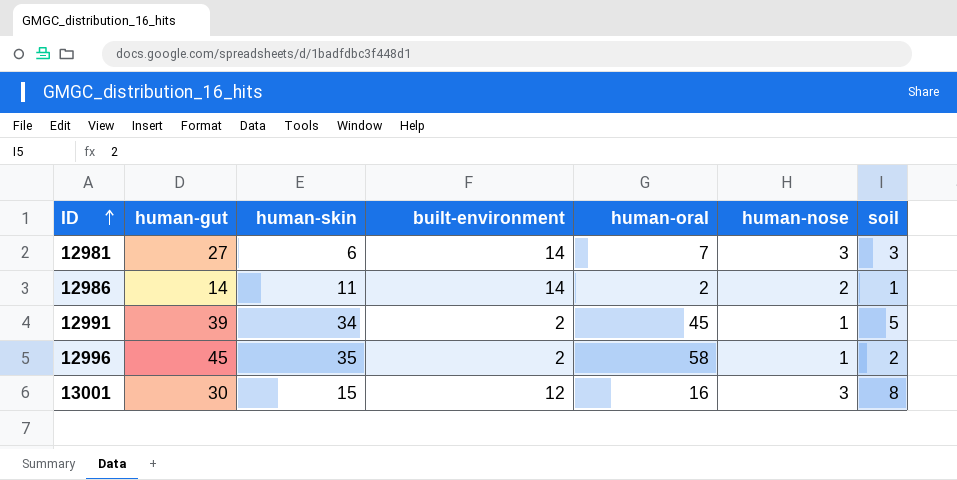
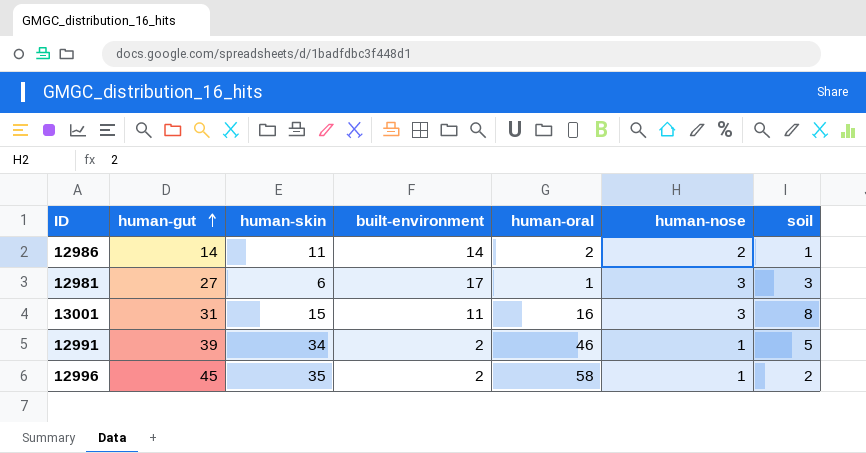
row order: ID ascending -> human-gut ascending
12981 | built-environment: 14 -> 17
12981 | human-oral: 7 -> 1
13001 | human-gut: 30 -> 31
13001 | built-environment: 12 -> 11
12991 | human-oral: 45 -> 46

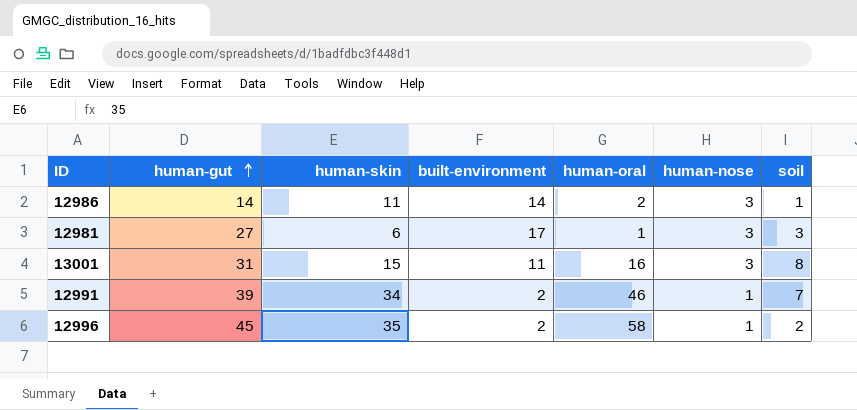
12986 | human-nose: 2 -> 3
12991 | soil: 5 -> 7

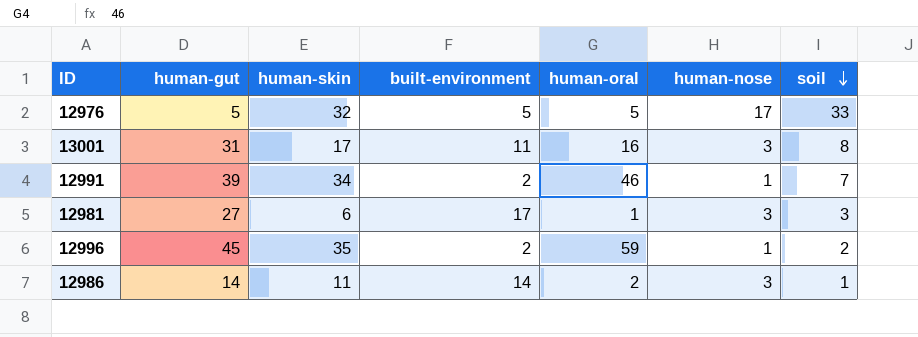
row order: human-gut ascending -> soil descending
row 12976: none -> 5 | 32 | 5 | 5 | 17 | 33
13001 | human-skin: 15 -> 17
12996 | human-oral: 58 -> 59

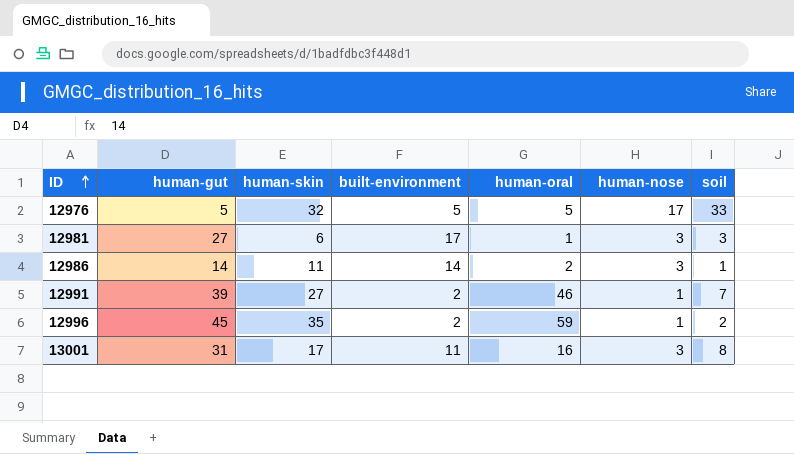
row order: soil descending -> ID ascending
12991 | human-skin: 34 -> 27

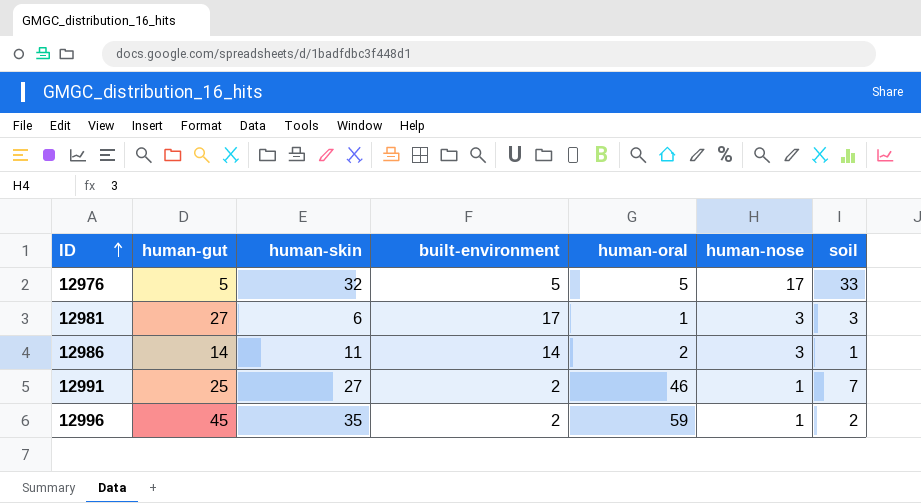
row 13001: 31 | 17 | 11 | 16 | 3 | 8 -> none
12991 | human-gut: 39 -> 25

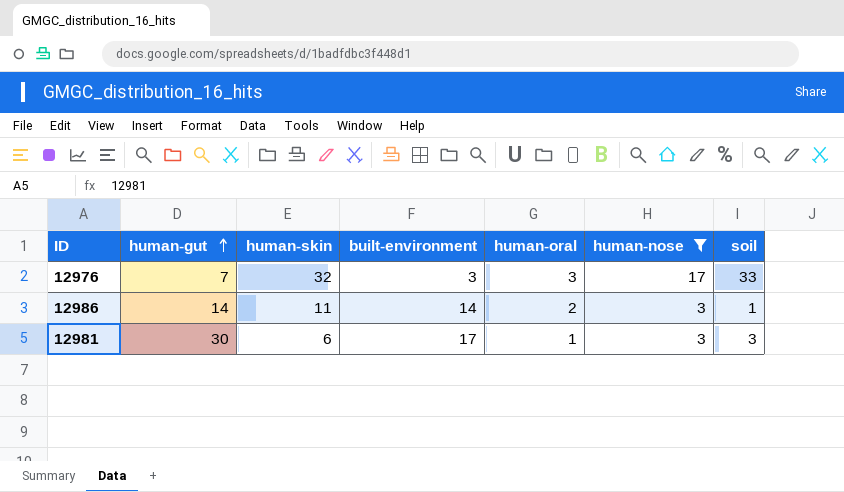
filter: none -> human-nose != 1
row order: ID ascending -> human-gut ascending
12976 | human-gut: 5 -> 7
12976 | built-environment: 5 -> 3
12976 | human-oral: 5 -> 3
12981 | human-gut: 27 -> 30

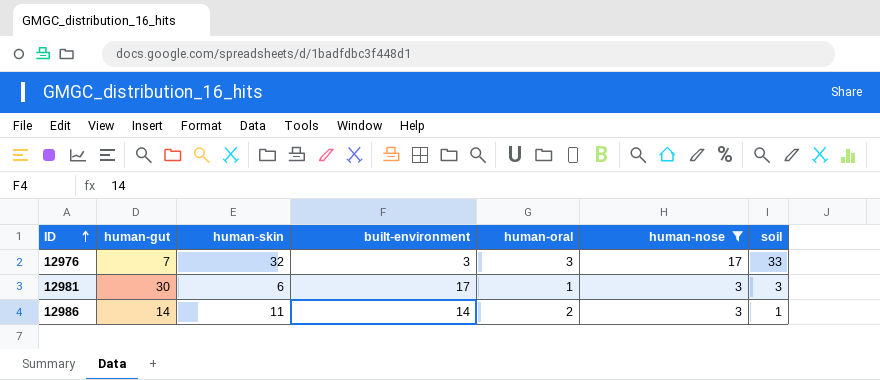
row order: human-gut ascending -> ID ascending

